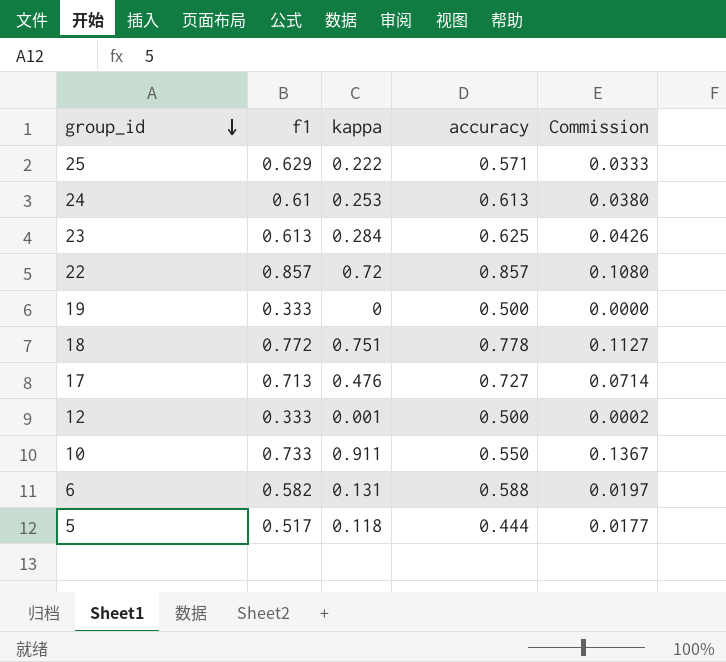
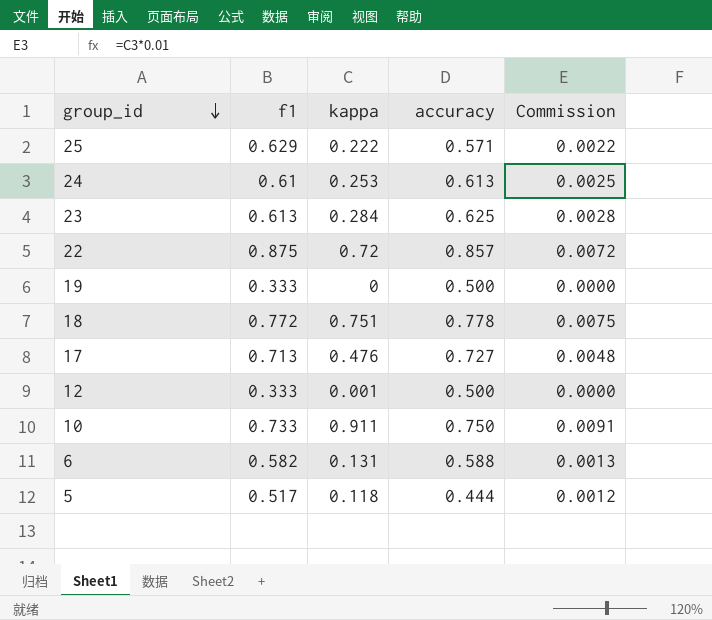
column Commission | formula: [kappa] * 0.15 -> [kappa] * 0.01
22 | f1: 0.857 -> 0.875
10 | accuracy: 0.550 -> 0.750

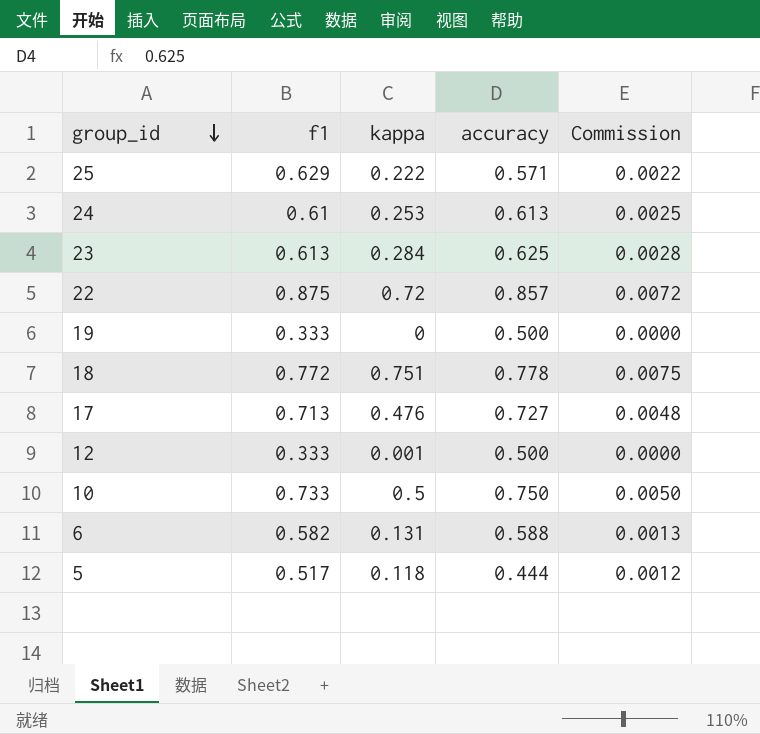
10 | kappa: 0.911 -> 0.5
10 | Commission: 0.0091 -> 0.0050

